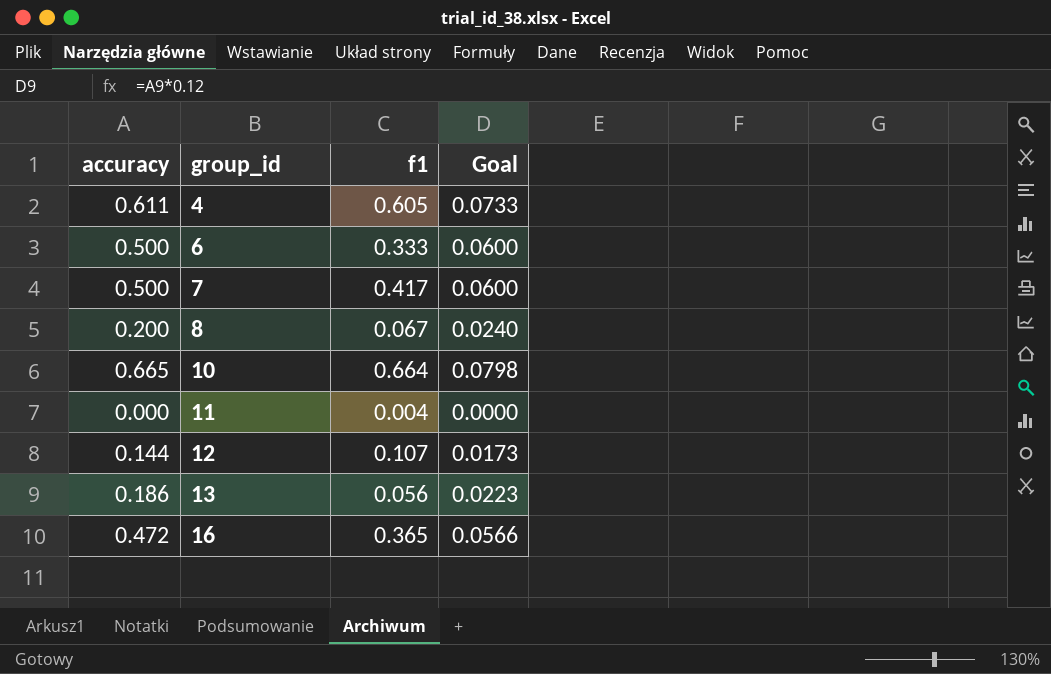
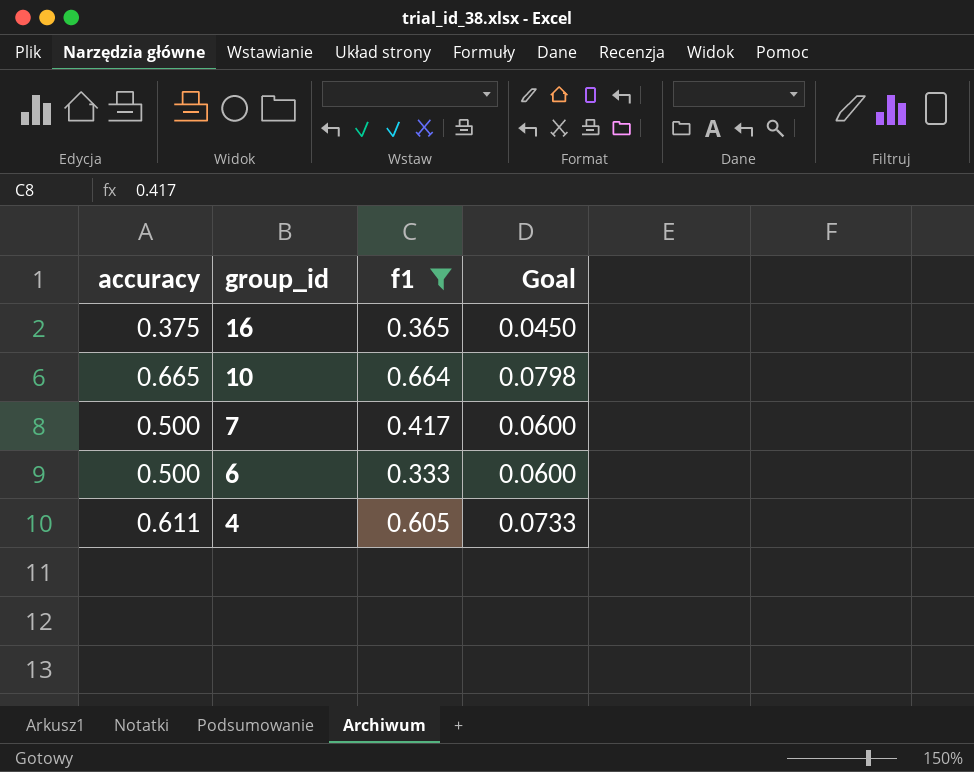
filter: none -> f1 >= 0.333
row order: group_id ascending -> group_id descending
16 | accuracy: 0.472 -> 0.375
16 | Goal: 0.0566 -> 0.0450

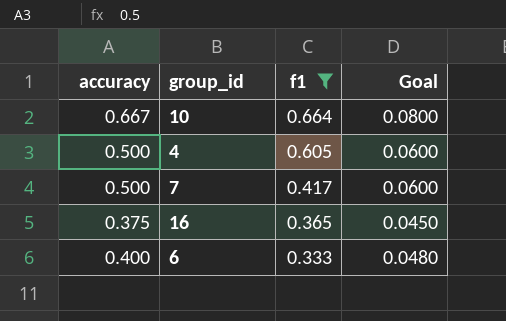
row order: group_id descending -> f1 descending
10 | accuracy: 0.665 -> 0.667
10 | Goal: 0.0798 -> 0.0800
4 | accuracy: 0.611 -> 0.500
4 | Goal: 0.0733 -> 0.0600
6 | accuracy: 0.500 -> 0.400
6 | Goal: 0.0600 -> 0.0480

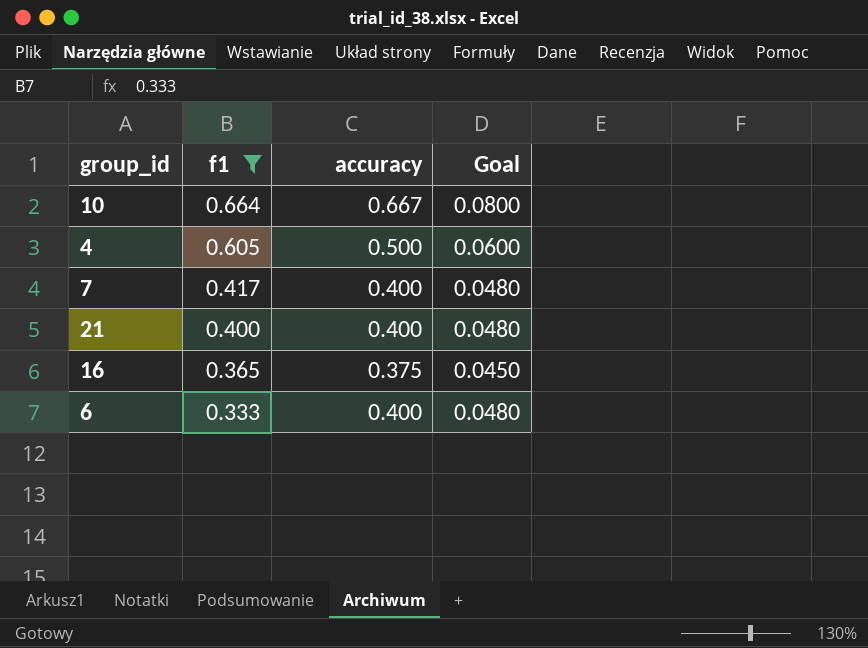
column accuracy | position: 1 -> 3
7 | accuracy: 0.500 -> 0.400
7 | Goal: 0.0600 -> 0.0480
row 21: none -> 0.400 | 0.400 | 0.0480

